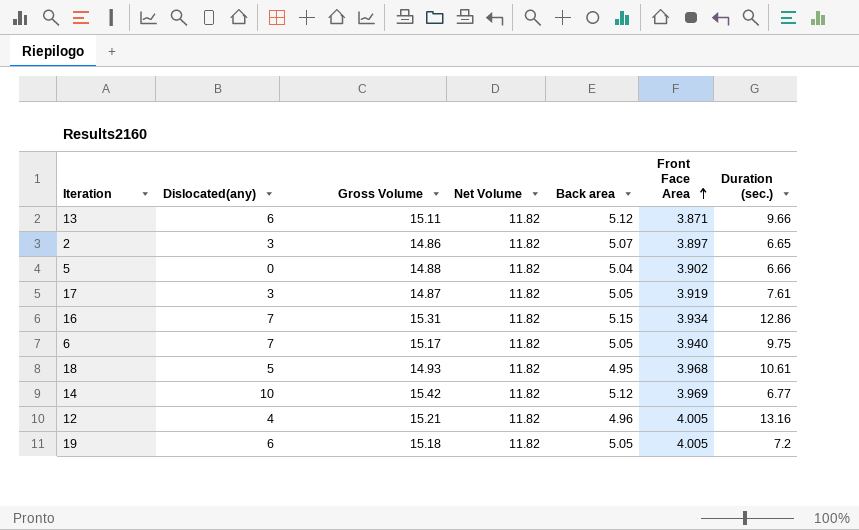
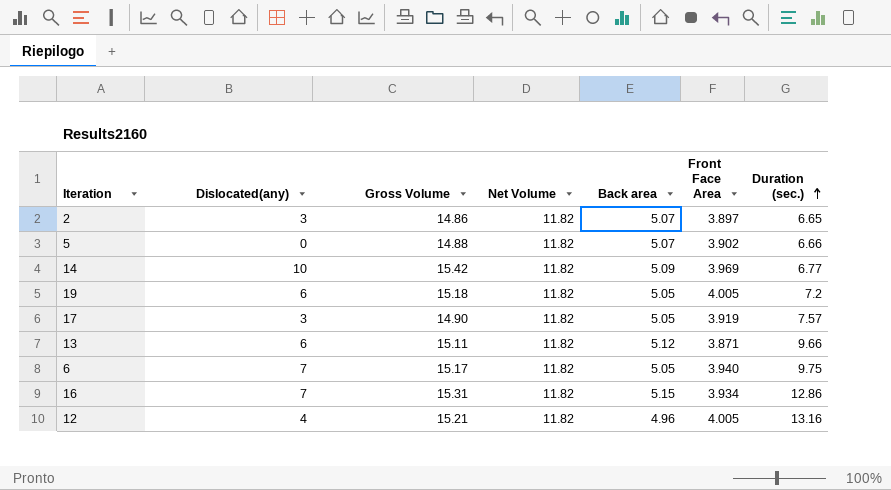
row order: Front Face Area ascending -> Duration (sec.) ascending
row 18: 5 | 14.93 | 11.82 | 4.95 | 3.968 | 10.61 -> none
5 | Back area: 5.04 -> 5.07
14 | Back area: 5.12 -> 5.09
17 | Gross Volume: 14.87 -> 14.90
17 | Duration (sec.): 7.61 -> 7.57

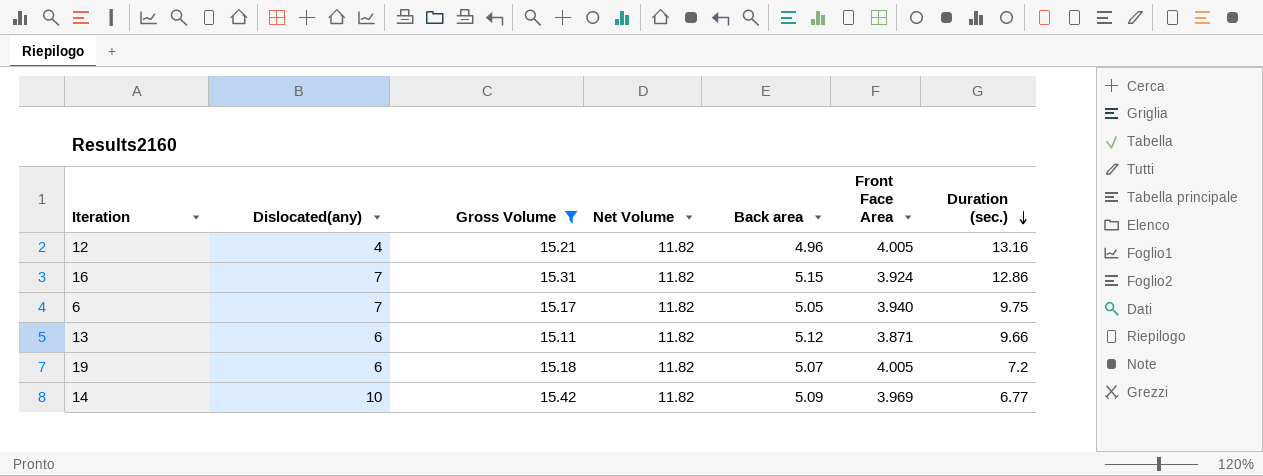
filter: none -> Gross Volume >= 15.11
row order: Duration (sec.) ascending -> Duration (sec.) descending
16 | Front Face Area: 3.934 -> 3.924
19 | Back area: 5.05 -> 5.07

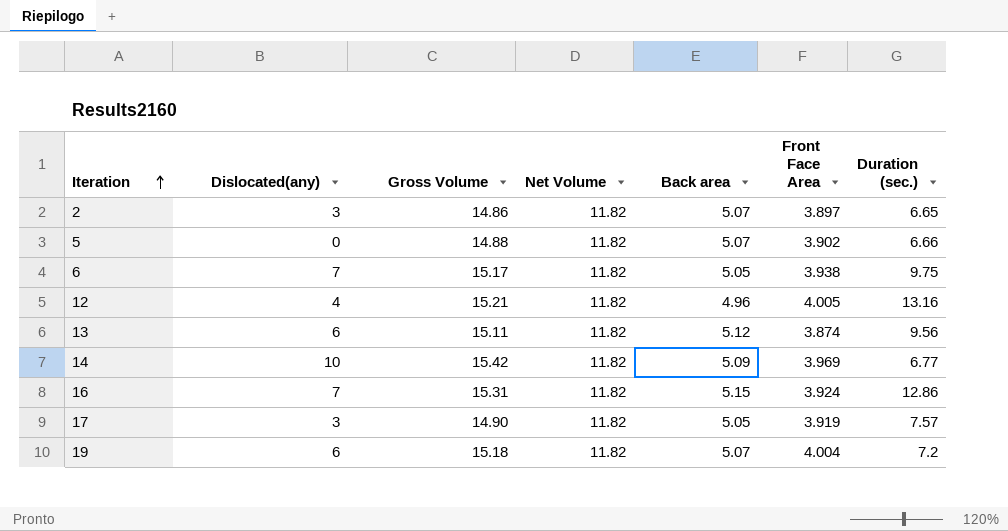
filter: Gross Volume >= 15.11 -> none
row order: Duration (sec.) descending -> Iteration ascending
6 | Front Face Area: 3.940 -> 3.938
13 | Front Face Area: 3.871 -> 3.874
13 | Duration (sec.): 9.66 -> 9.56
19 | Front Face Area: 4.005 -> 4.004

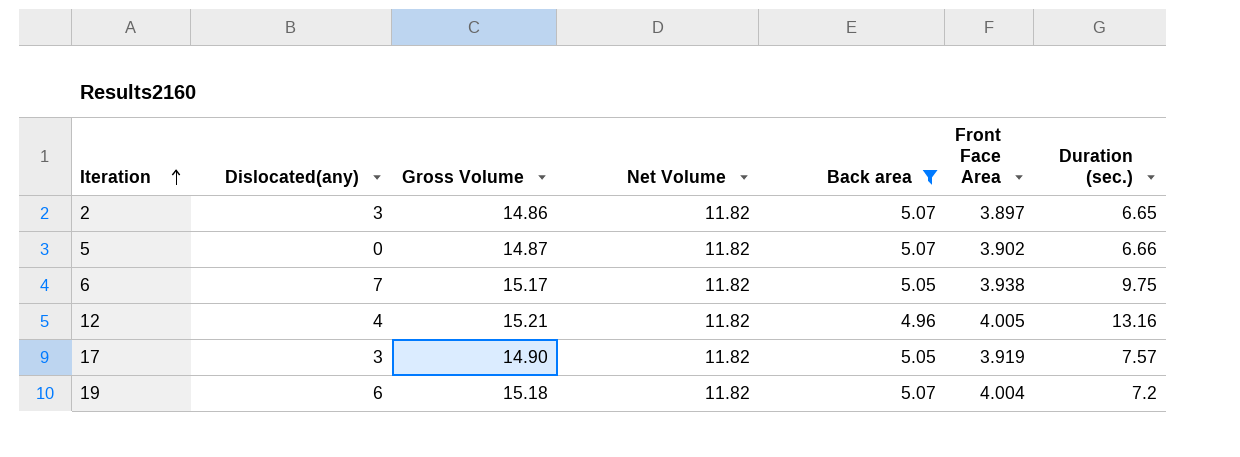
filter: none -> Back area <= 5.07
5 | Gross Volume: 14.88 -> 14.87

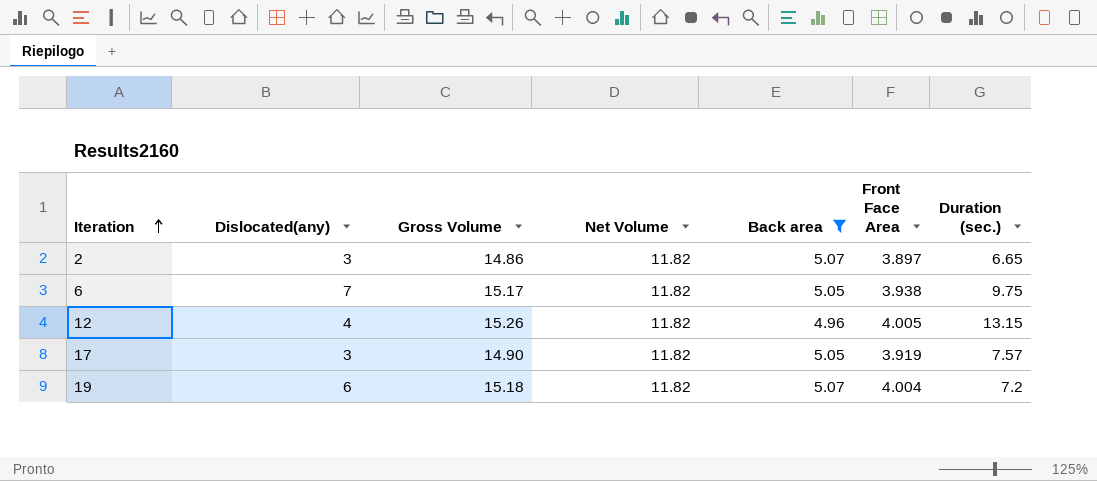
row 5: 0 | 14.87 | 11.82 | 5.07 | 3.902 | 6.66 -> none
12 | Gross Volume: 15.21 -> 15.26
12 | Duration (sec.): 13.16 -> 13.15

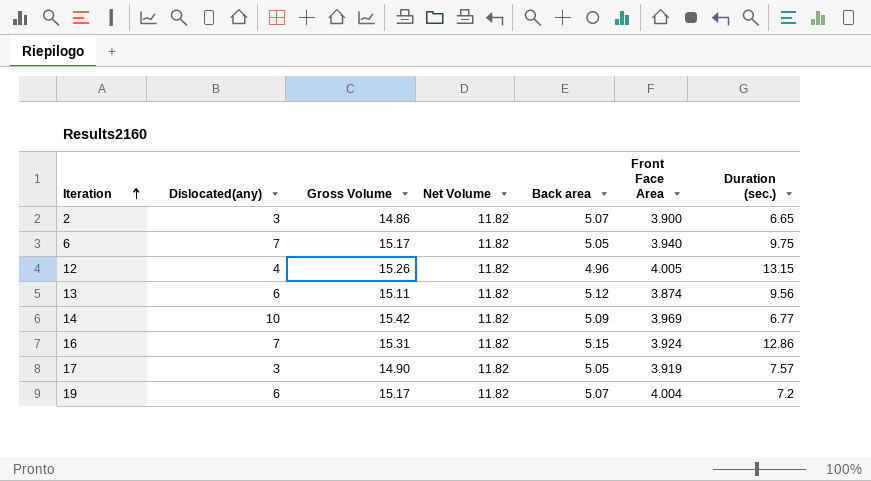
filter: Back area <= 5.07 -> none
2 | Front Face Area: 3.897 -> 3.900
6 | Front Face Area: 3.938 -> 3.940
19 | Gross Volume: 15.18 -> 15.17

